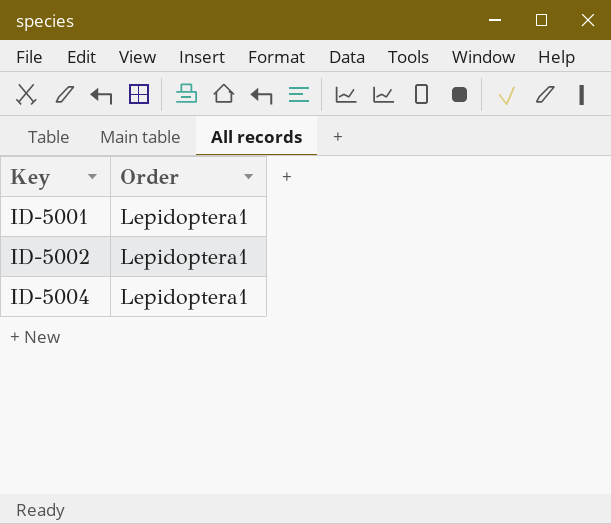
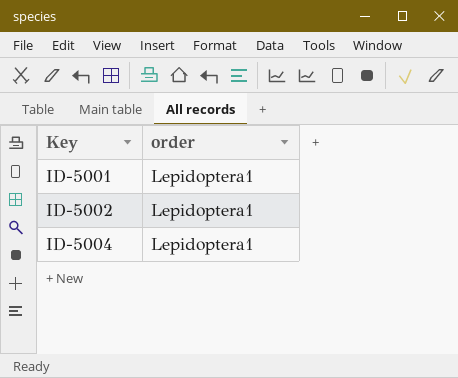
column name: Order -> order

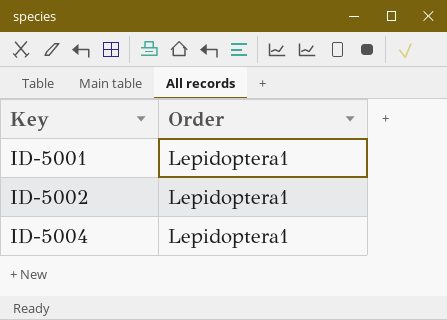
column name: order -> Order

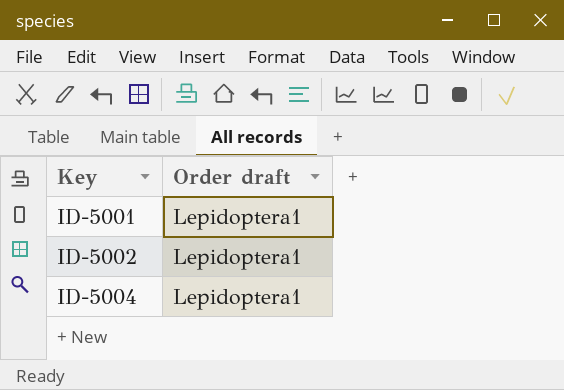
column name: Order -> Order draft

